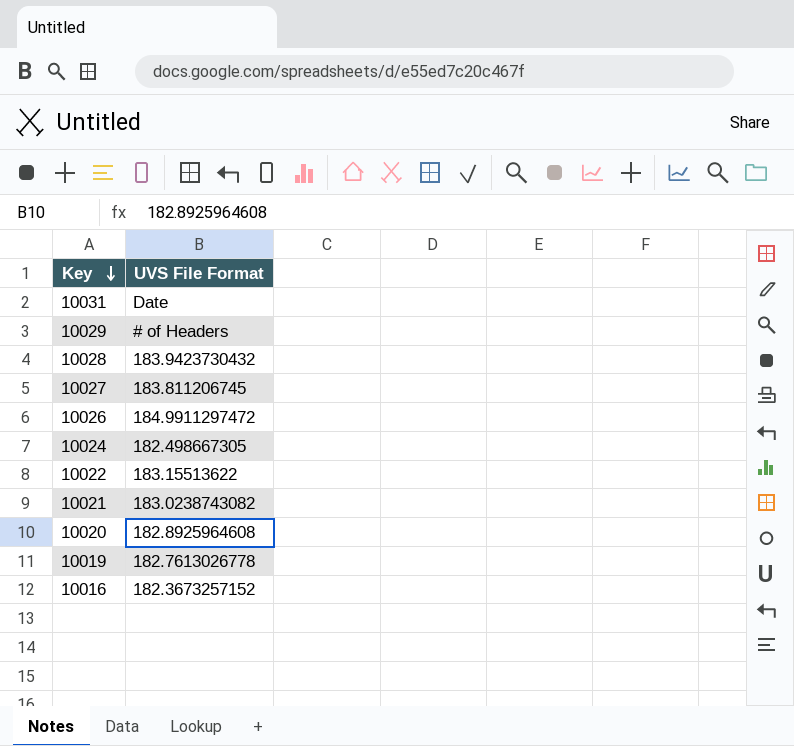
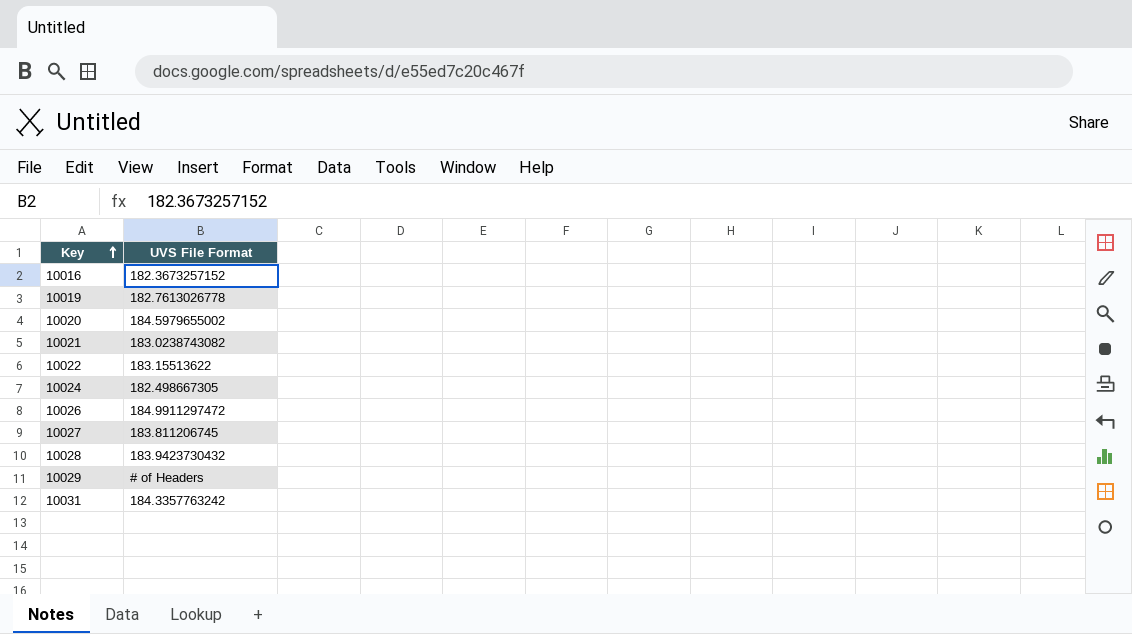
row order: Key descending -> Key ascending
10020 | UVS File Format: 182.8925964608 -> 184.5979655002
10031 | UVS File Format: Date -> 184.3357763242

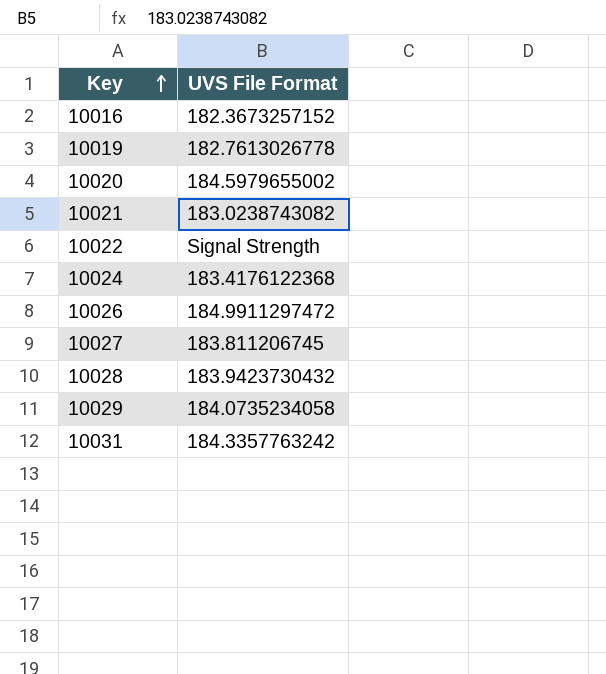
10022 | UVS File Format: 183.15513622 -> Signal Strength
10024 | UVS File Format: 182.498667305 -> 183.4176122368
10029 | UVS File Format: # of Headers -> 184.0735234058

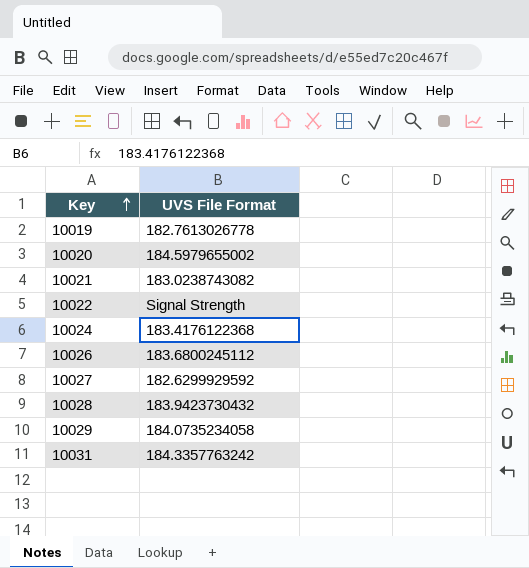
row 10016: 182.3673257152 -> none
10026 | UVS File Format: 184.9911297472 -> 183.6800245112
10027 | UVS File Format: 183.811206745 -> 182.6299929592

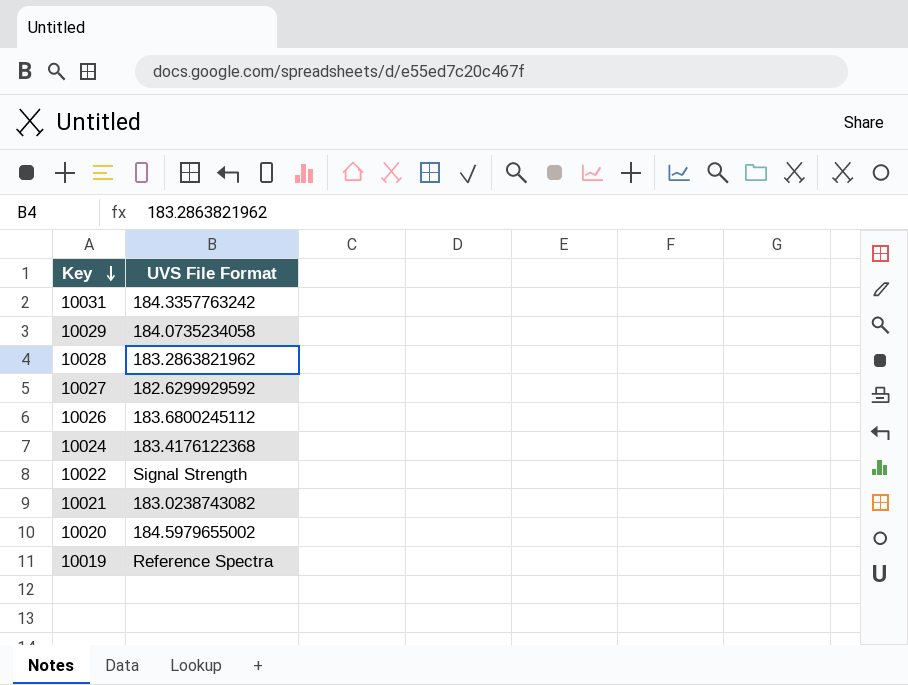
row order: Key ascending -> Key descending
10028 | UVS File Format: 183.9423730432 -> 183.2863821962
10019 | UVS File Format: 182.7613026778 -> Reference Spectra

